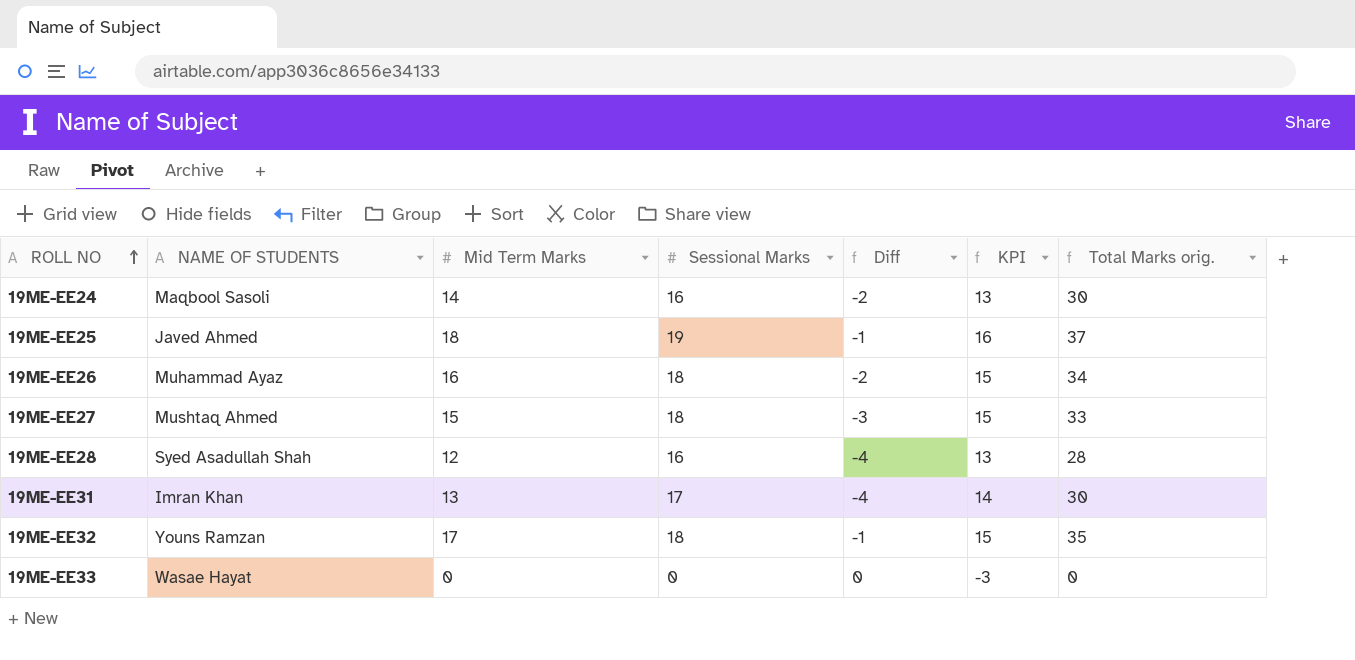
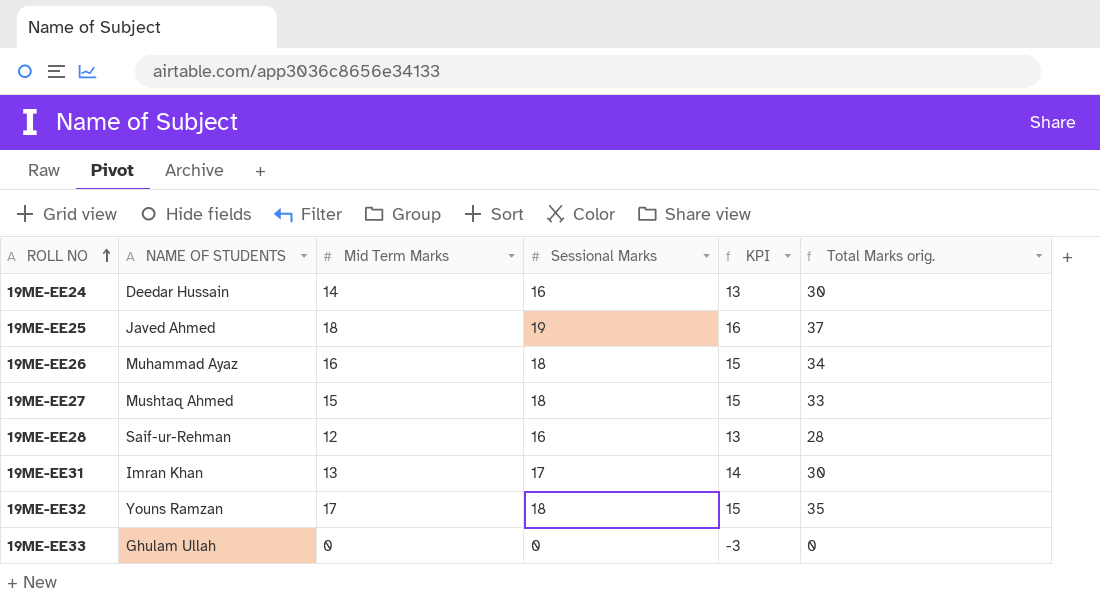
column Diff | formula: [Mid Term Marks] - [Sessional Marks] -> none
19ME-EE24 | NAME OF STUDENTS: Maqbool Sasoli -> Deedar Hussain
19ME-EE28 | NAME OF STUDENTS: Syed Asadullah Shah -> Saif-ur-Rehman
19ME-EE33 | NAME OF STUDENTS: Wasae Hayat -> Ghulam Ullah

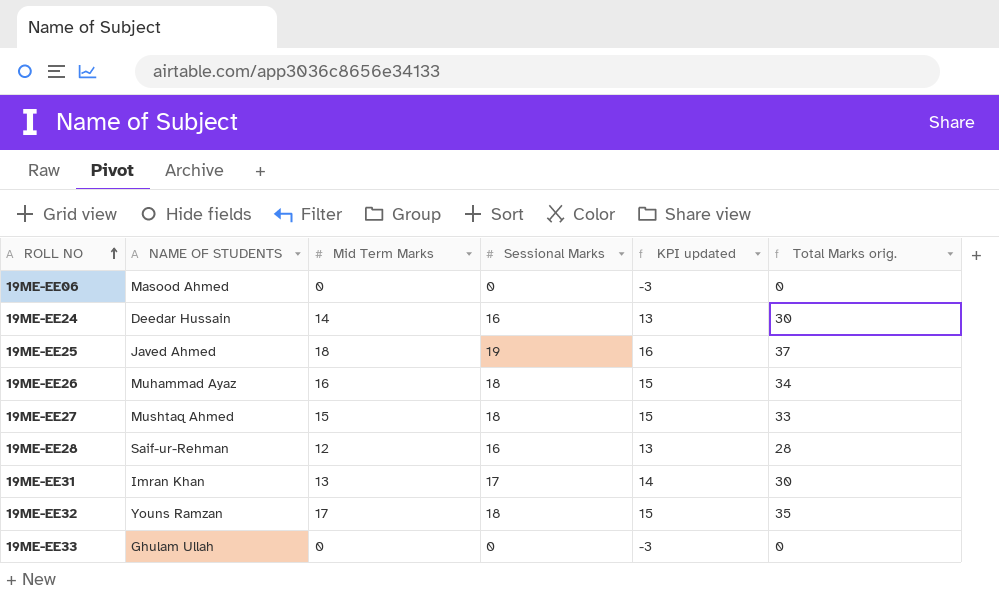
column name: KPI -> KPI updated
row 19ME-EE06: none -> Masood Ahmed | 0 | 0 | -3 | 0

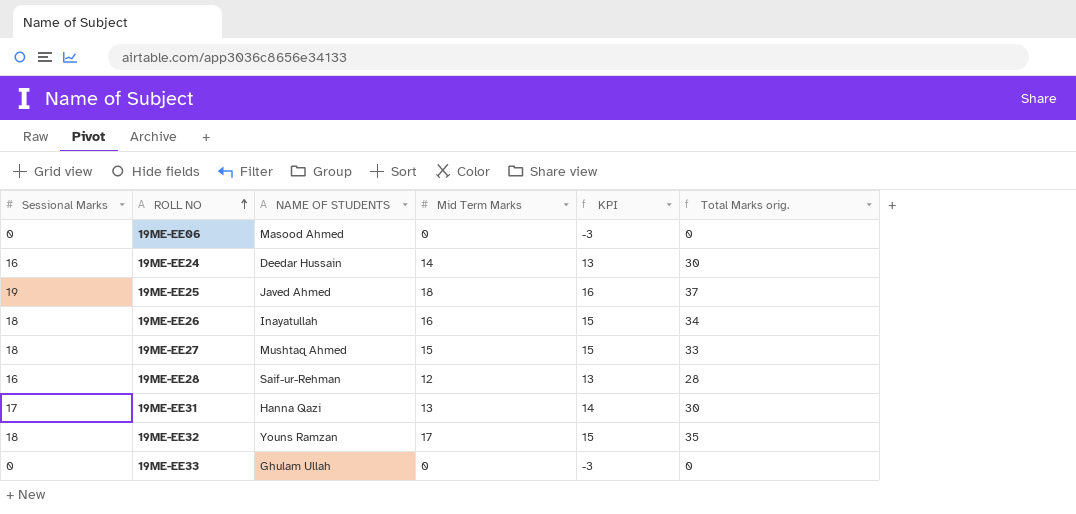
column Sessional Marks | position: 4 -> 1
column name: KPI updated -> KPI
19ME-EE26 | NAME OF STUDENTS: Muhammad Ayaz -> Inayatullah
19ME-EE31 | NAME OF STUDENTS: Imran Khan -> Hanna Qazi

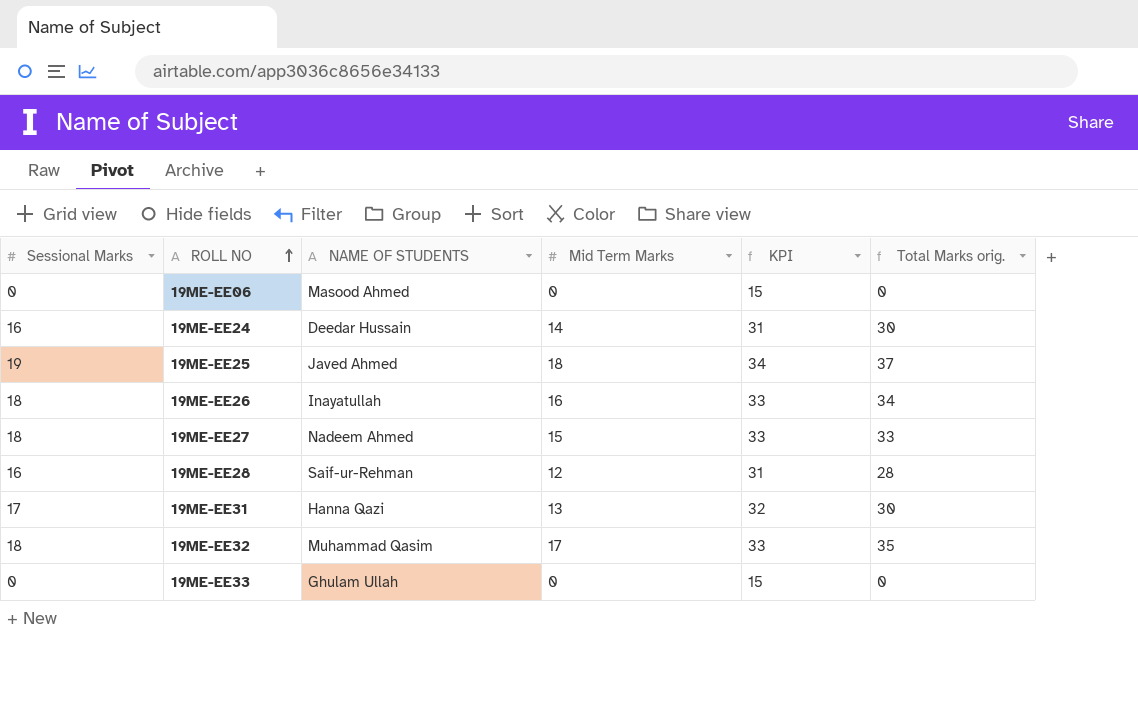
column KPI | formula: [Sessional Marks] - 3 -> [Sessional Marks] + 15
19ME-EE27 | NAME OF STUDENTS: Mushtaq Ahmed -> Nadeem Ahmed
19ME-EE32 | NAME OF STUDENTS: Youns Ramzan -> Muhammad Qasim

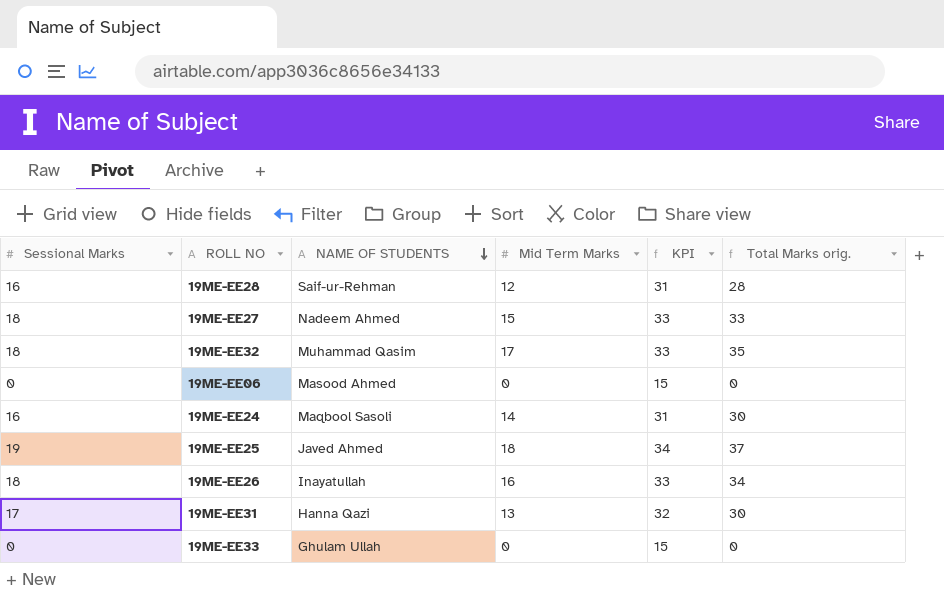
row order: ROLL NO ascending -> NAME OF STUDENTS descending
19ME-EE24 | NAME OF STUDENTS: Deedar Hussain -> Maqbool Sasoli

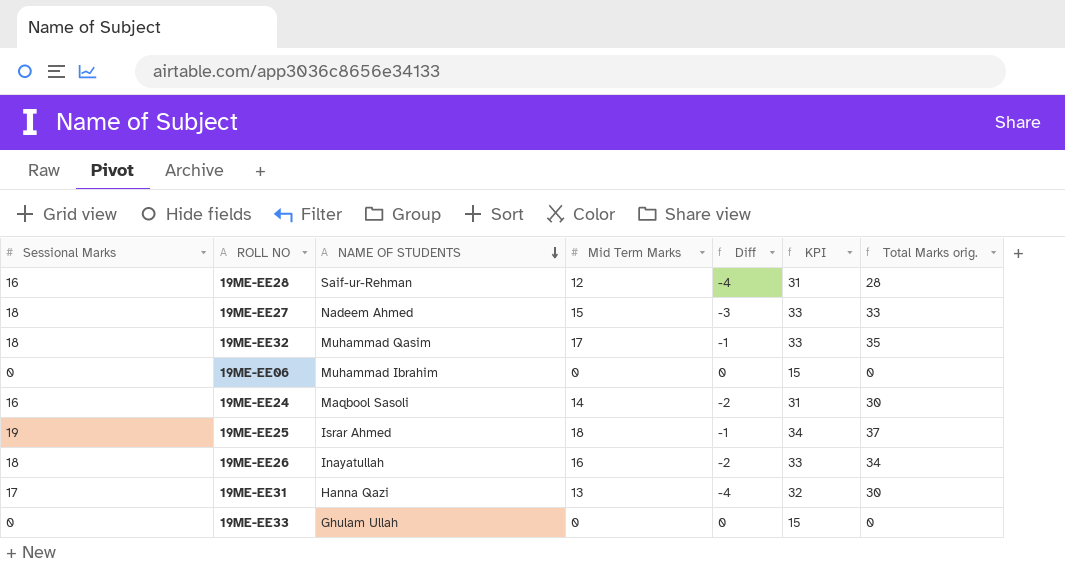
column Diff | formula: none -> [Mid Term Marks] - [Sessional Marks]
19ME-EE06 | NAME OF STUDENTS: Masood Ahmed -> Muhammad Ibrahim
19ME-EE25 | NAME OF STUDENTS: Javed Ahmed -> Israr Ahmed

